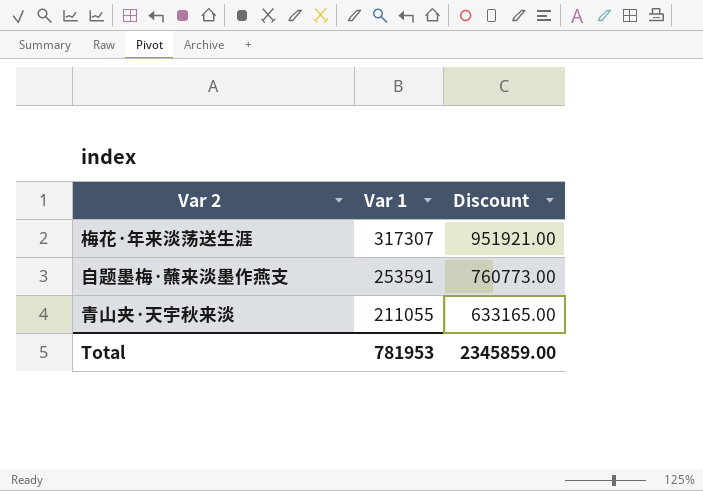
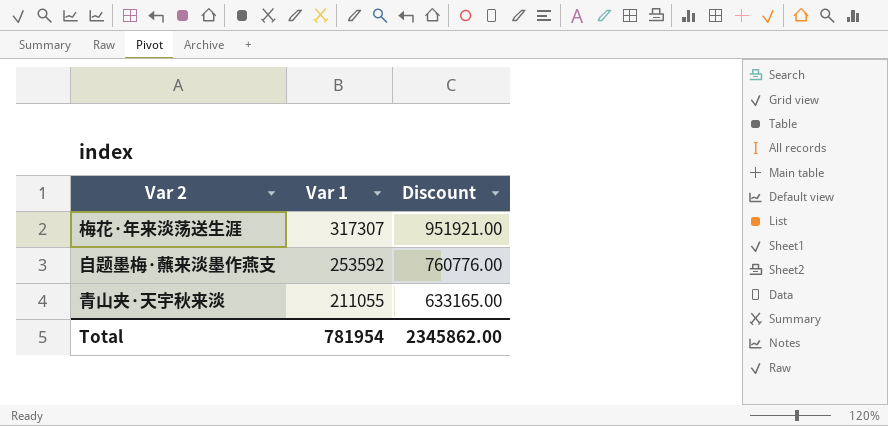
自题墨梅·蘸来淡墨作燕支 | Var 1: 253591 -> 253592
自题墨梅·蘸来淡墨作燕支 | Discount: 760773.00 -> 760776.00
Total | Var 1: 781953 -> 781954
Total | Discount: 2345859.00 -> 2345862.00

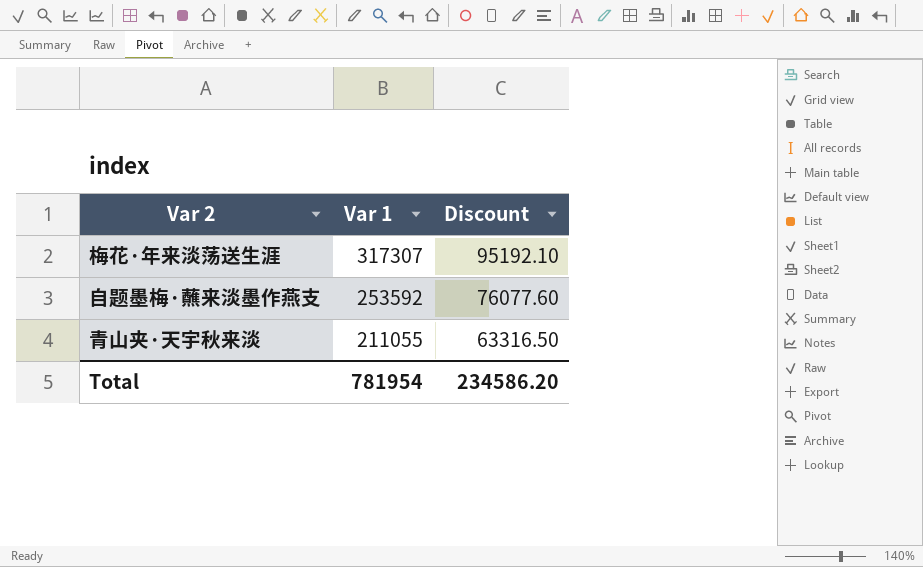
column Discount | formula: [Var 1] * 3 -> [Var 1] * 0.3
Total | Discount: 2345862.00 -> 234586.20

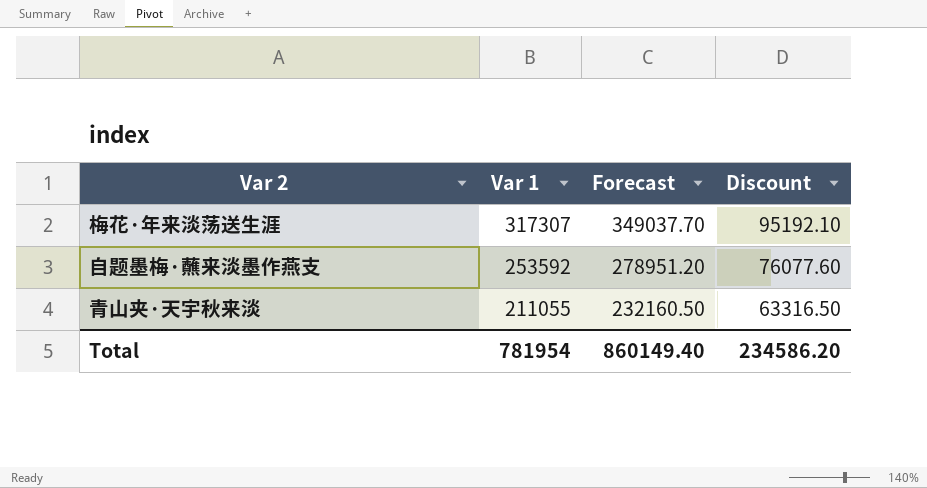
column Forecast | formula: none -> [Var 1] * 1.1

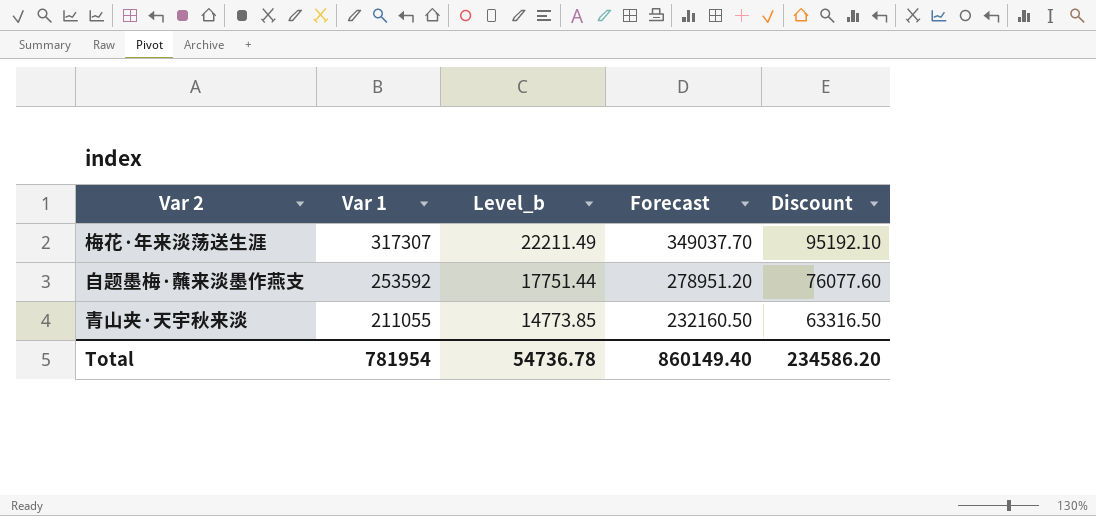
column Level_b | formula: none -> [Var 1] * 0.07

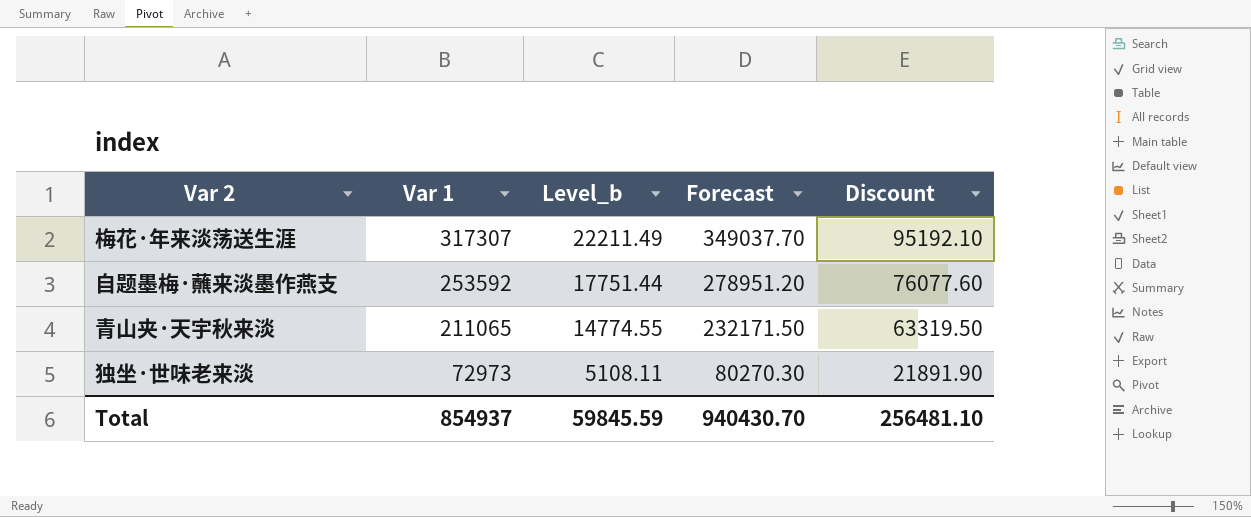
青山夹·天宇秋来淡 | Var 1: 211055 -> 211065
青山夹·天宇秋来淡 | Level_b: 14773.85 -> 14774.55
青山夹·天宇秋来淡 | Forecast: 232160.50 -> 232171.50
青山夹·天宇秋来淡 | Discount: 63316.50 -> 63319.50
row 独坐·世味老来淡: none -> 72973 | 5108.11 | 80270.30 | 21891.90
Total | Var 1: 781954 -> 854937
Total | Level_b: 54736.78 -> 59845.59
Total | Forecast: 860149.40 -> 940430.70
Total | Discount: 234586.20 -> 256481.10

